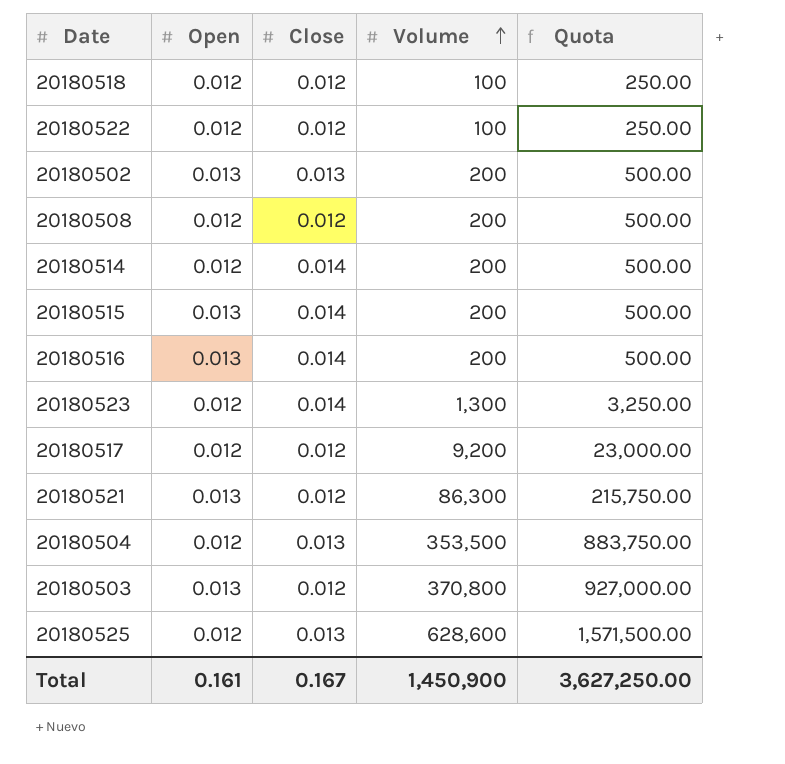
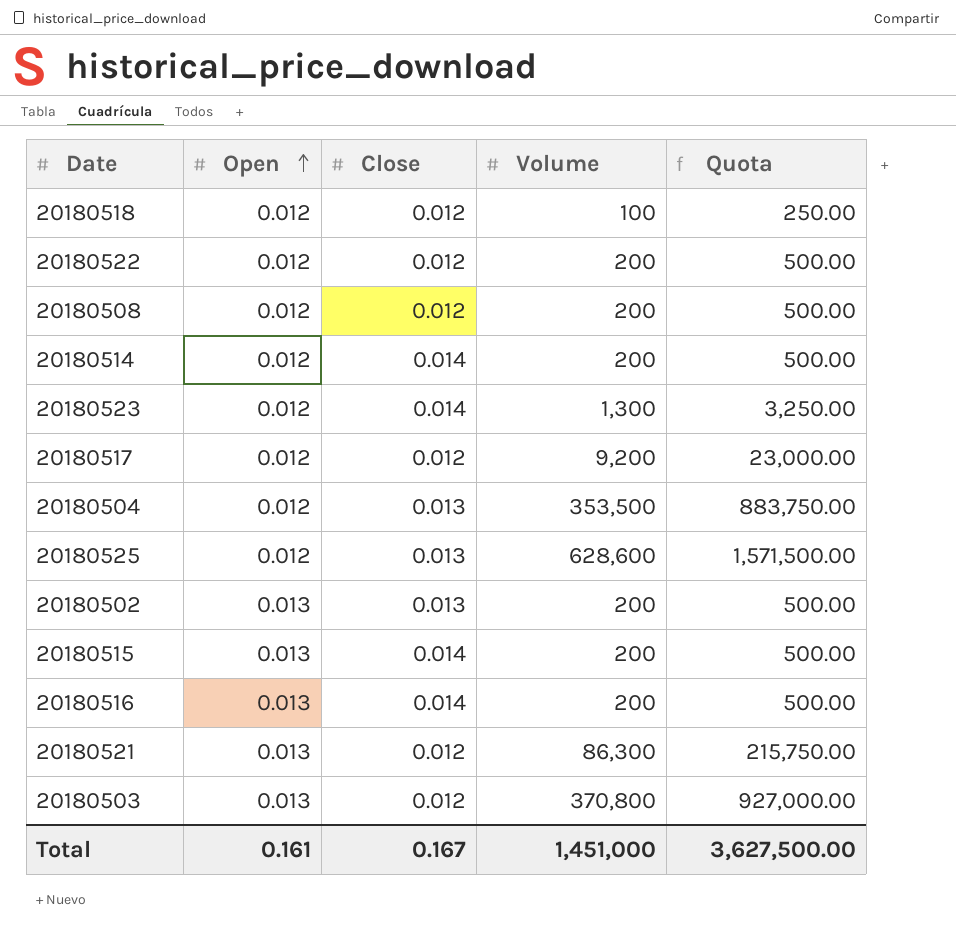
row order: Volume ascending -> Open ascending
20180522 | Volume: 100 -> 200
20180522 | Quota: 250.00 -> 500.00
Total | Volume: 1,450,900 -> 1,451,000
Total | Quota: 3,627,250.00 -> 3,627,500.00

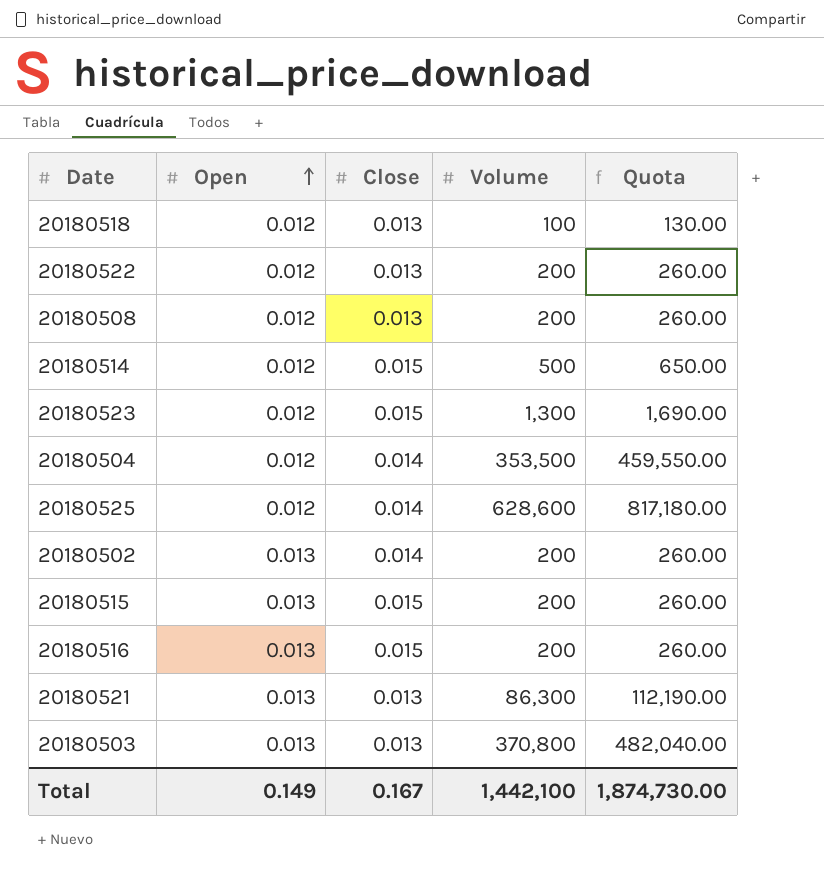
column Quota | formula: [Volume] * 2.5 -> [Volume] * 1.3
row 20180517: 0.012 | 0.012 | 9,200 | 23,000.00 -> none
20180518 | Close: 0.012 -> 0.013
20180522 | Close: 0.012 -> 0.013
20180508 | Close: 0.012 -> 0.013
20180514 | Close: 0.014 -> 0.015
20180514 | Volume: 200 -> 500
20180523 | Close: 0.014 -> 0.015
20180504 | Close: 0.013 -> 0.014
20180525 | Close: 0.013 -> 0.014
20180502 | Close: 0.013 -> 0.014
20180515 | Close: 0.014 -> 0.015
20180516 | Close: 0.014 -> 0.015
20180521 | Close: 0.012 -> 0.013
20180503 | Close: 0.012 -> 0.013
Total | Open: 0.161 -> 0.149
Total | Volume: 1,451,000 -> 1,442,100
Total | Quota: 3,627,500.00 -> 1,874,730.00

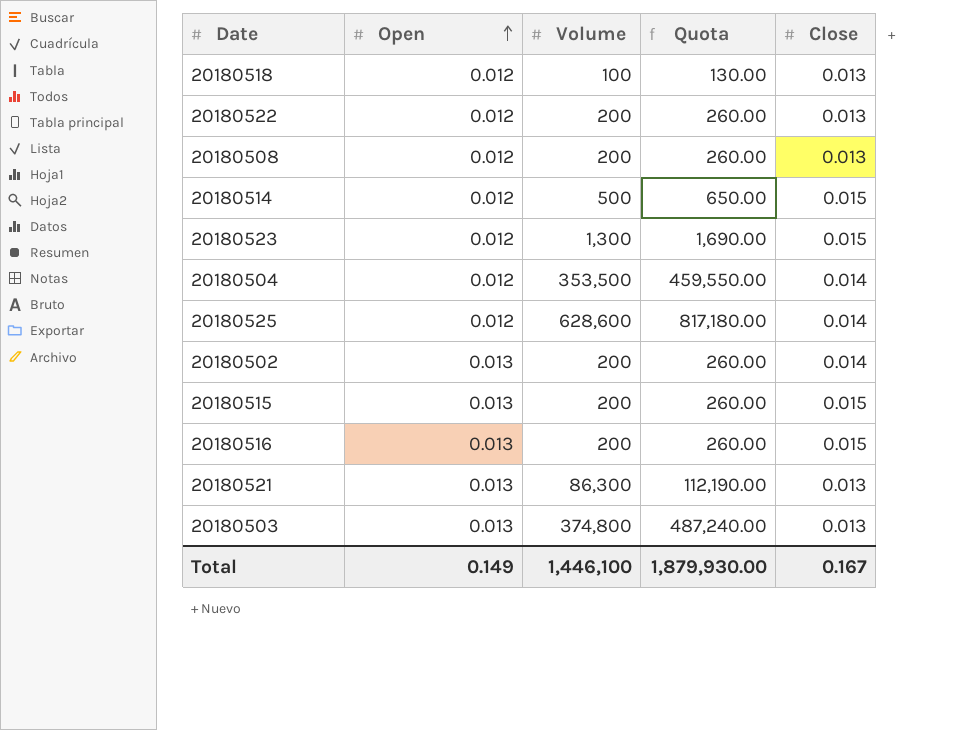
column Close | position: 3 -> 5
20180503 | Volume: 370,800 -> 374,800
20180503 | Quota: 482,040.00 -> 487,240.00
Total | Volume: 1,442,100 -> 1,446,100
Total | Quota: 1,874,730.00 -> 1,879,930.00

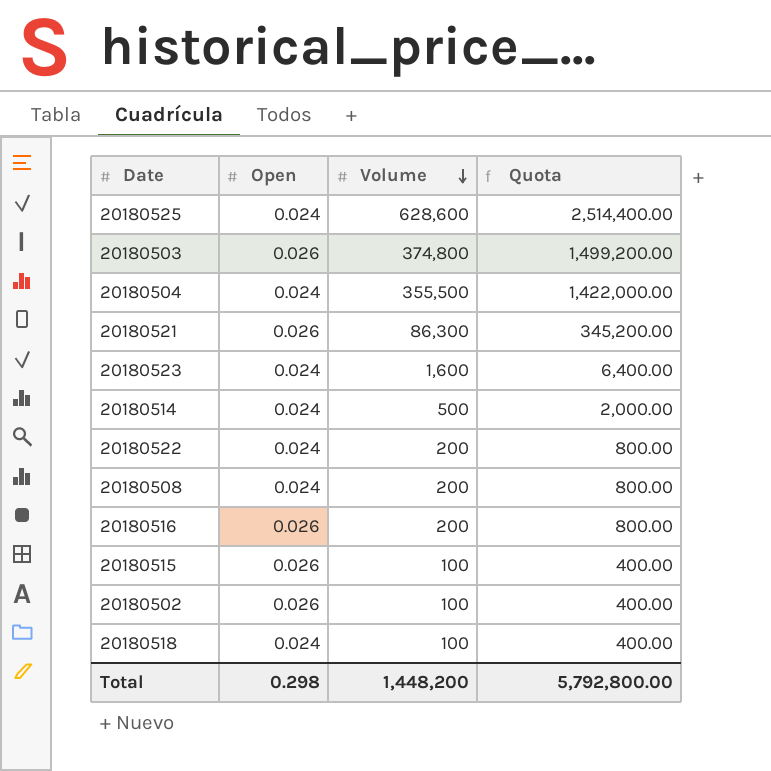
row order: Open ascending -> Volume descending
column Close | position: 5 -> none
column Quota | formula: [Volume] * 1.3 -> [Volume] * 4
20180525 | Open: 0.012 -> 0.024
20180503 | Open: 0.013 -> 0.026
20180504 | Open: 0.012 -> 0.024
20180504 | Volume: 353,500 -> 355,500
20180521 | Open: 0.013 -> 0.026
20180523 | Open: 0.012 -> 0.024
20180523 | Volume: 1,300 -> 1,600
20180514 | Open: 0.012 -> 0.024
20180522 | Open: 0.012 -> 0.024
20180508 | Open: 0.012 -> 0.024
20180516 | Open: 0.013 -> 0.026
20180515 | Open: 0.013 -> 0.026
20180515 | Volume: 200 -> 100
20180502 | Open: 0.013 -> 0.026
20180502 | Volume: 200 -> 100
20180518 | Open: 0.012 -> 0.024
Total | Open: 0.149 -> 0.298
Total | Volume: 1,446,100 -> 1,448,200
Total | Quota: 1,879,930.00 -> 5,792,800.00

